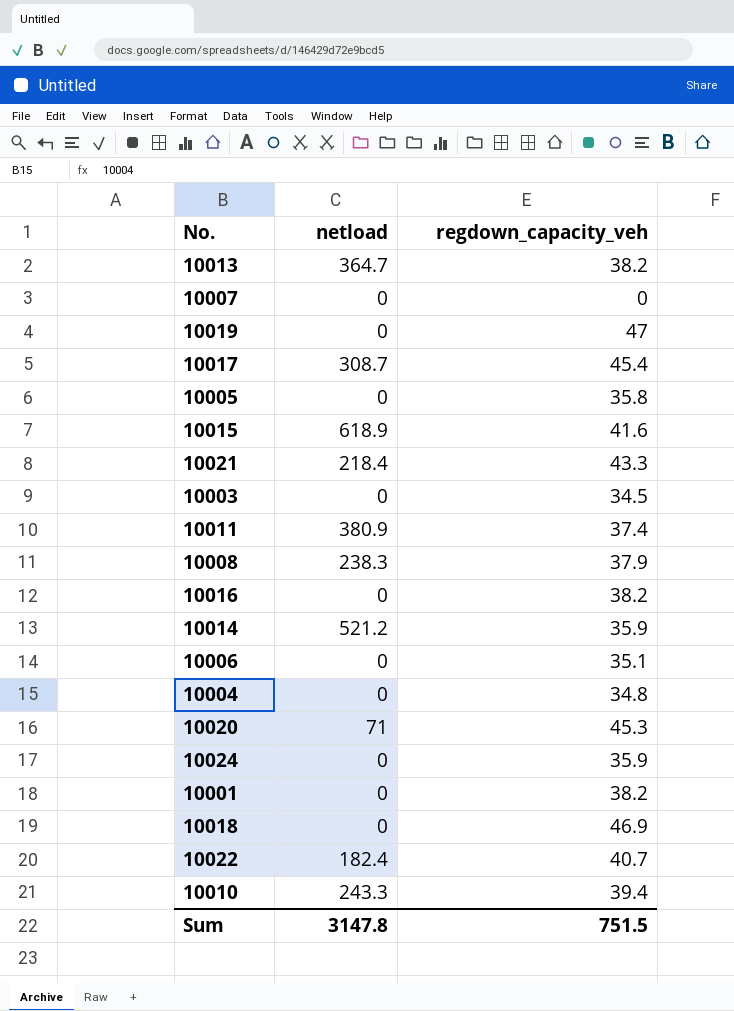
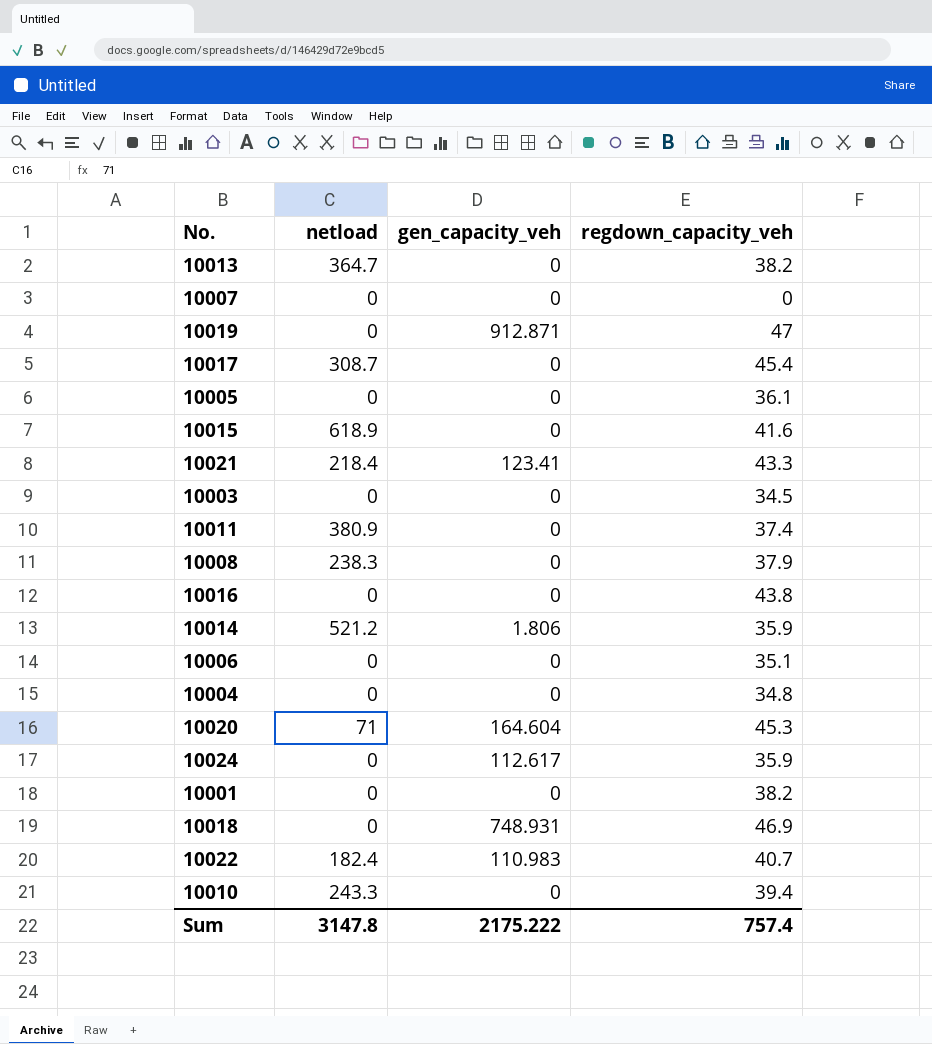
column gen_capacity_veh | position: none -> 3
10005 | regdown_capacity_veh: 35.8 -> 36.1
10016 | regdown_capacity_veh: 38.2 -> 43.8
Sum | regdown_capacity_veh: 751.5 -> 757.4

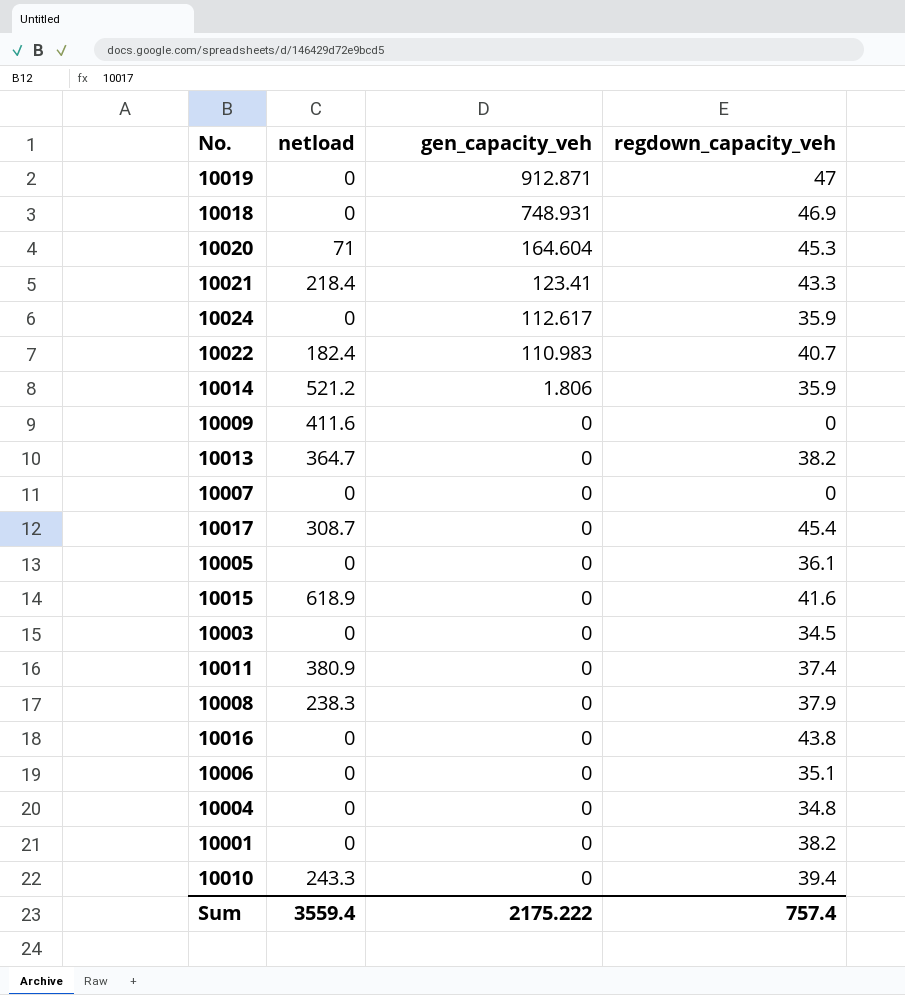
row order: none -> gen_capacity_veh descending
row 10009: none -> 411.6 | 0 | 0
Sum | netload: 3147.8 -> 3559.4

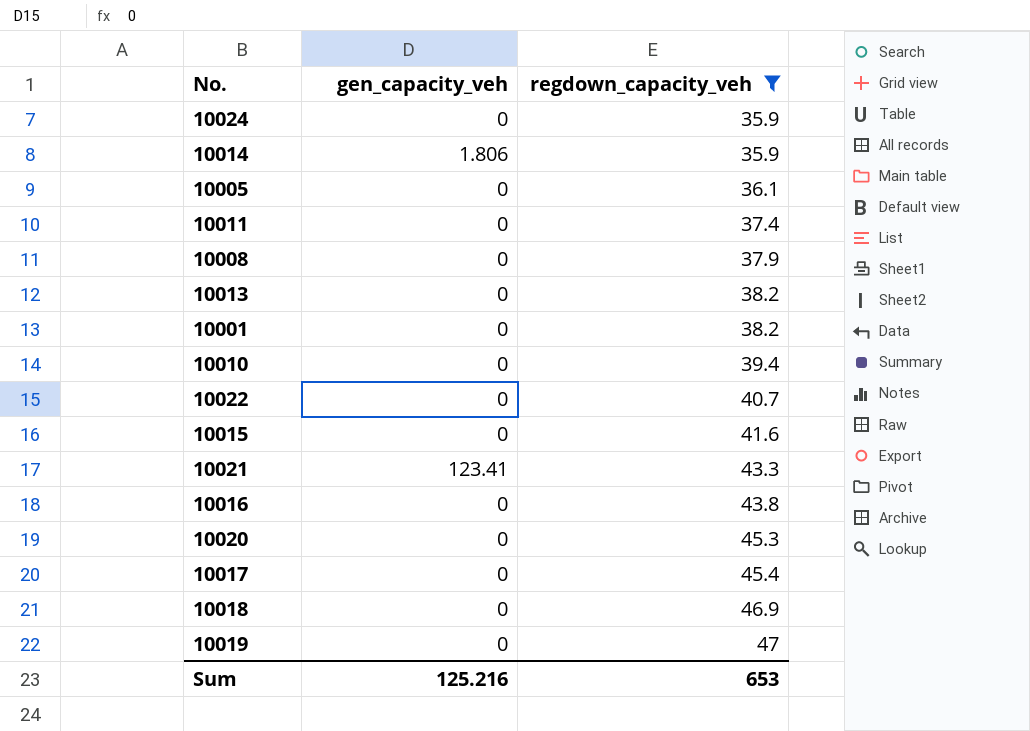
filter: none -> regdown_capacity_veh >= 35.9
row order: gen_capacity_veh descending -> regdown_capacity_veh ascending
column netload | position: 2 -> none
10024 | gen_capacity_veh: 112.617 -> 0
10022 | gen_capacity_veh: 110.983 -> 0
10020 | gen_capacity_veh: 164.604 -> 0
10018 | gen_capacity_veh: 748.931 -> 0
10019 | gen_capacity_veh: 912.871 -> 0
Sum | gen_capacity_veh: 2175.222 -> 125.216
Sum | regdown_capacity_veh: 757.4 -> 653

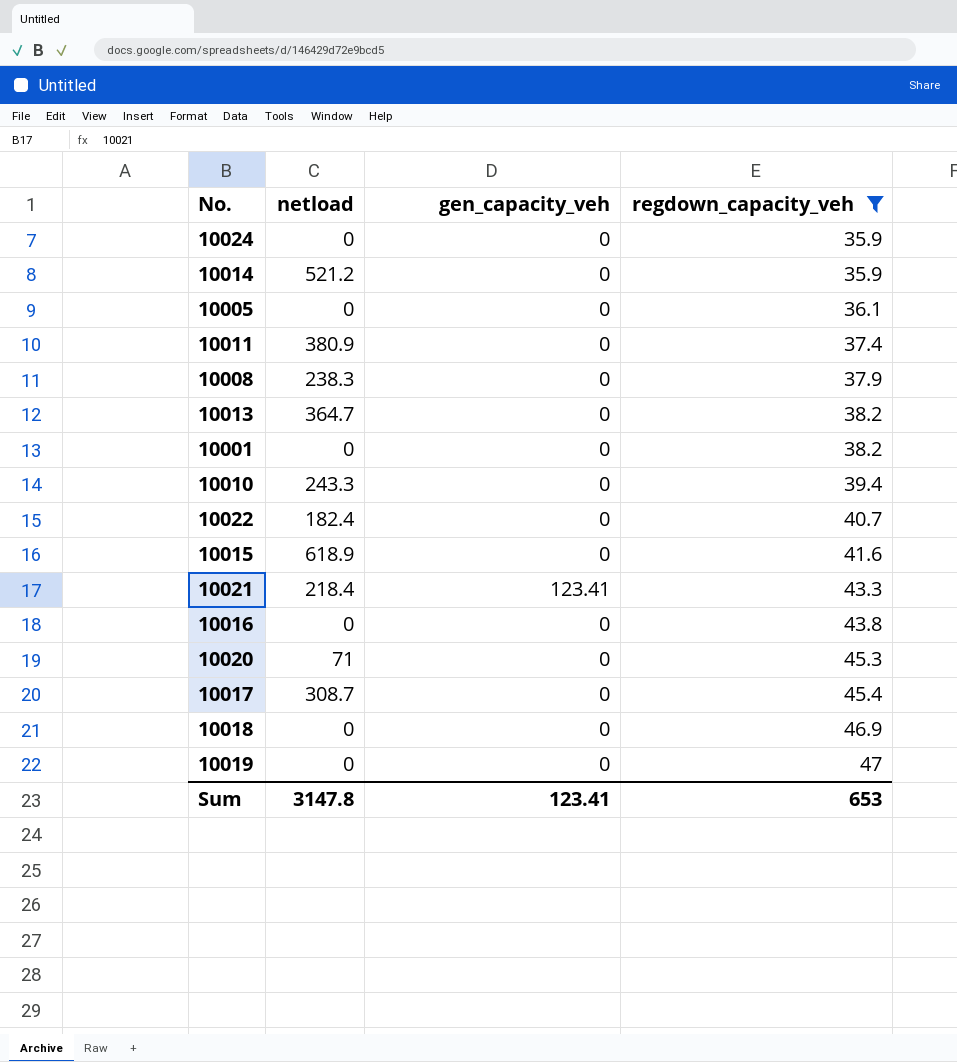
column netload | position: none -> 2
10014 | gen_capacity_veh: 1.806 -> 0
Sum | gen_capacity_veh: 125.216 -> 123.41

